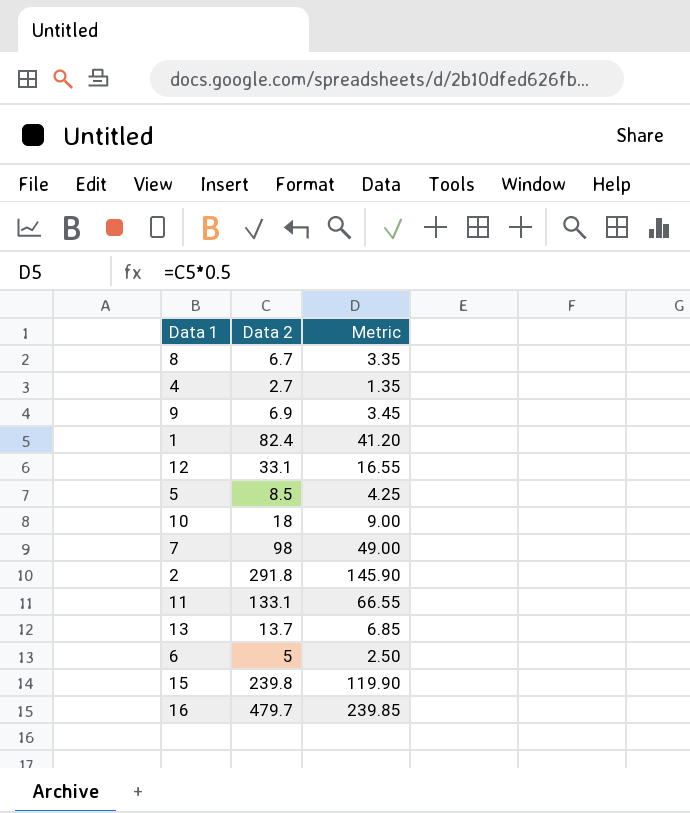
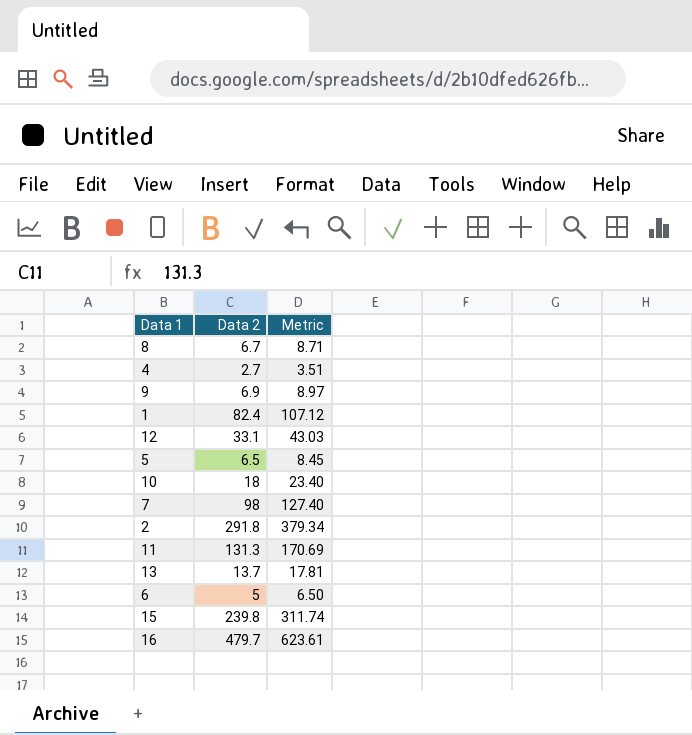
column Metric | formula: [Data 2] * 0.5 -> [Data 2] * 1.3
5 | Data 2: 8.5 -> 6.5
11 | Data 2: 133.1 -> 131.3

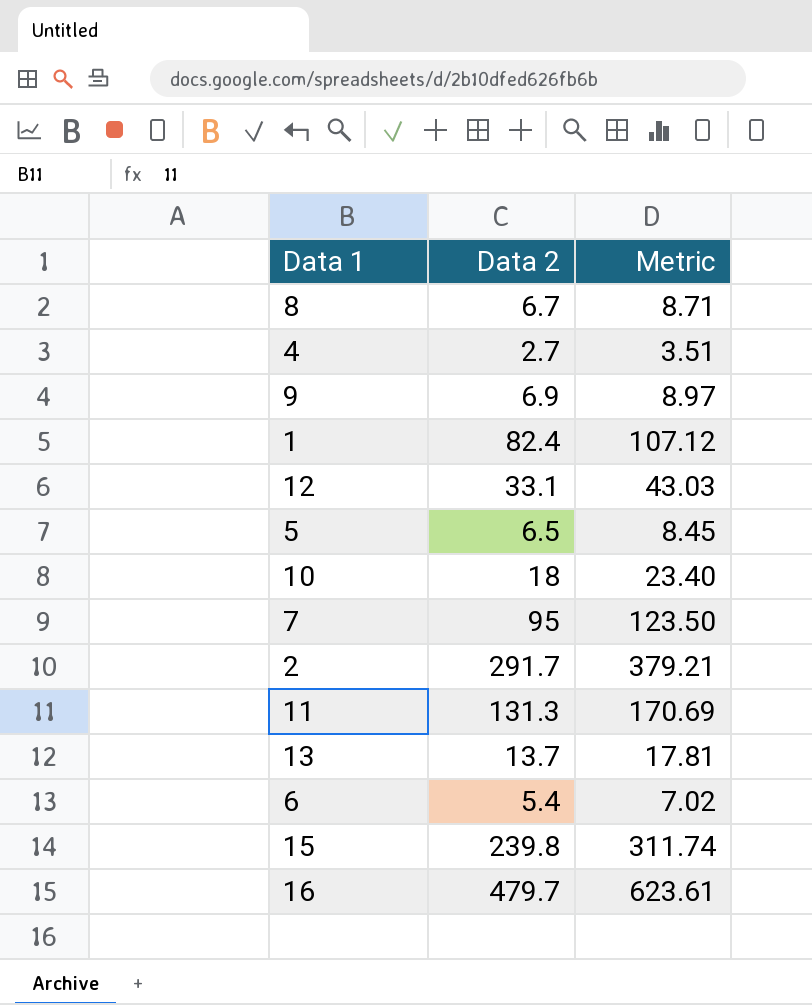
7 | Data 2: 98 -> 95
7 | Metric: 127.40 -> 123.50
2 | Data 2: 291.8 -> 291.7
2 | Metric: 379.34 -> 379.21
6 | Data 2: 5 -> 5.4
6 | Metric: 6.50 -> 7.02

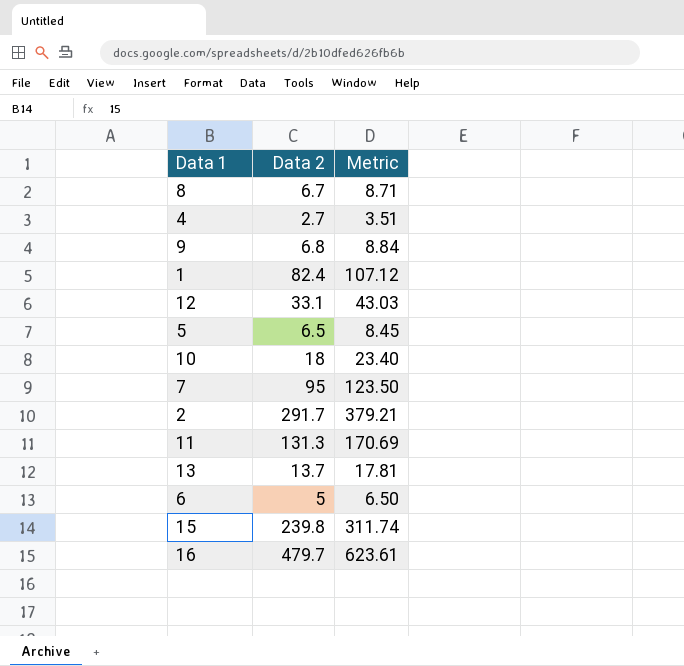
9 | Data 2: 6.9 -> 6.8
9 | Metric: 8.97 -> 8.84
6 | Data 2: 5.4 -> 5
6 | Metric: 7.02 -> 6.50

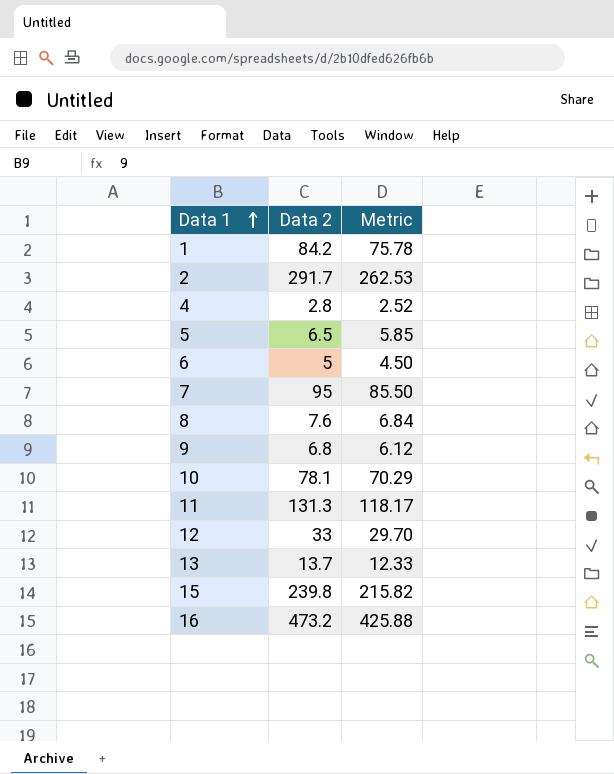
row order: none -> Data 1 ascending
column Metric | formula: [Data 2] * 1.3 -> [Data 2] * 0.9
1 | Data 2: 82.4 -> 84.2
4 | Data 2: 2.7 -> 2.8
8 | Data 2: 6.7 -> 7.6
10 | Data 2: 18 -> 78.1
12 | Data 2: 33.1 -> 33
16 | Data 2: 479.7 -> 473.2

